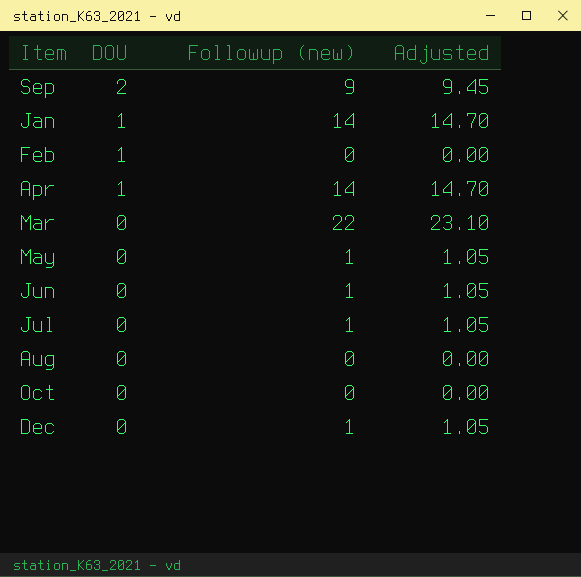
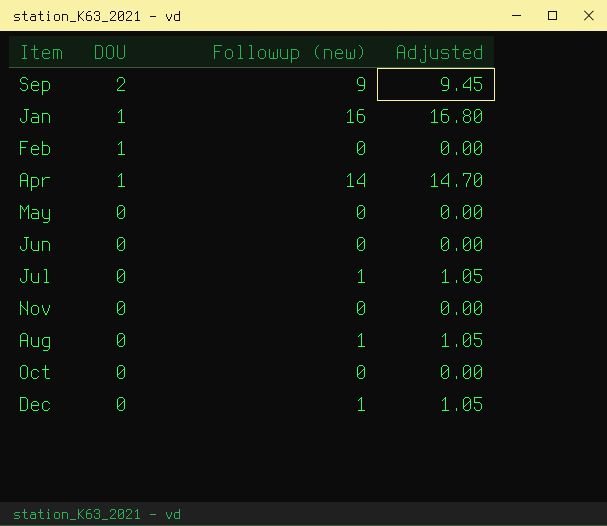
row Mar: 0 | 22 | 23.10 -> none
Jan | Followup (new): 14 -> 16
Jan | Adjusted: 14.70 -> 16.80
May | Followup (new): 1 -> 0
May | Adjusted: 1.05 -> 0.00
Jun | Followup (new): 1 -> 0
Jun | Adjusted: 1.05 -> 0.00
row Nov: none -> 0 | 0 | 0.00
Aug | Followup (new): 0 -> 1
Aug | Adjusted: 0.00 -> 1.05

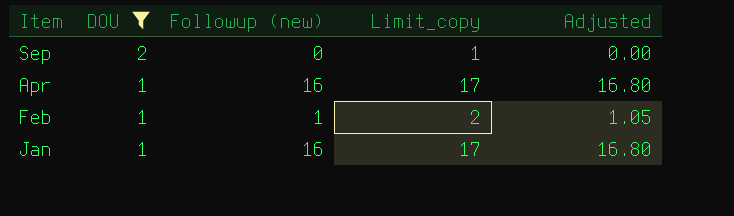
filter: none -> DOU != 0
row order: DOU descending -> Item descending
column Limit_copy | formula: none -> [Followup (new)] + 1
Sep | Followup (new): 9 -> 0
Sep | Adjusted: 9.45 -> 0.00
Apr | Followup (new): 14 -> 16
Apr | Adjusted: 14.70 -> 16.80
Feb | Followup (new): 0 -> 1
Feb | Adjusted: 0.00 -> 1.05

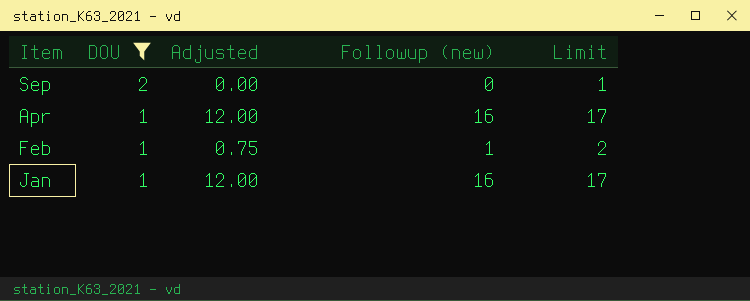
column Adjusted | formula: [Followup (new)] * 1.05 -> [Followup (new)] * 0.75
column Adjusted | position: 5 -> 3
column name: Limit_copy -> Limit

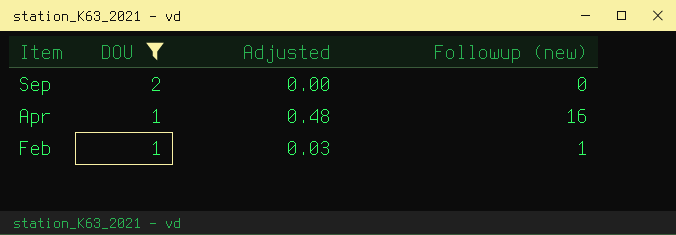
column Limit | formula: [Followup (new)] + 1 -> none
column Adjusted | formula: [Followup (new)] * 0.75 -> [Followup (new)] * 0.03
row Jan: 1 | 12.00 | 16 | 17 -> none

